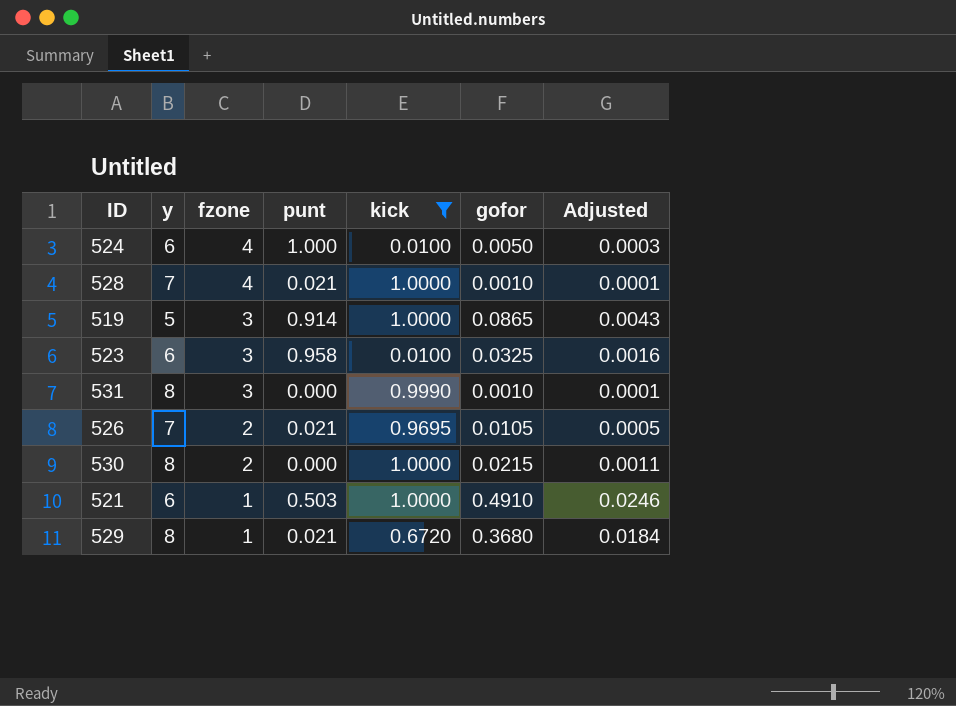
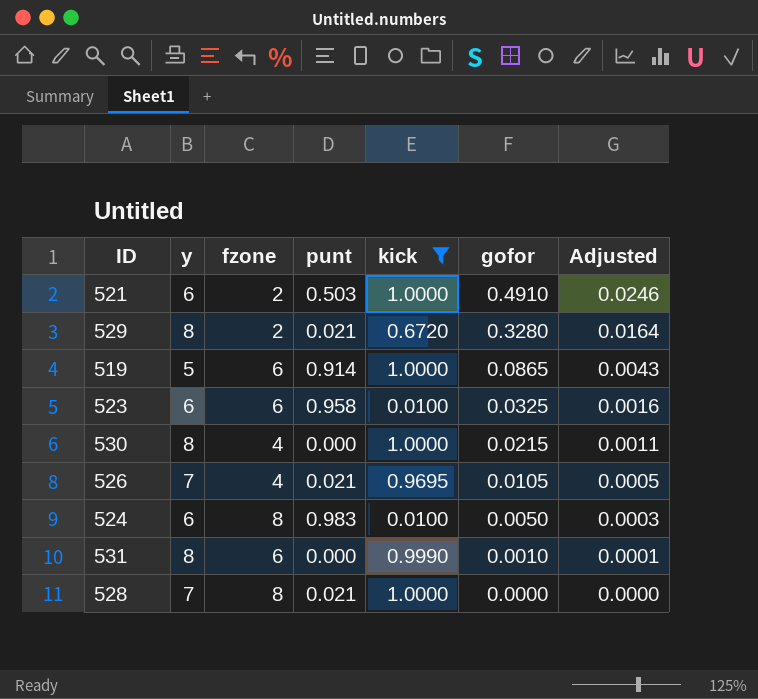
row order: fzone descending -> gofor descending
521 | fzone: 1 -> 2
529 | fzone: 1 -> 2
529 | gofor: 0.3680 -> 0.3280
529 | Adjusted: 0.0184 -> 0.0164
519 | fzone: 3 -> 6
523 | fzone: 3 -> 6
530 | fzone: 2 -> 4
526 | fzone: 2 -> 4
524 | fzone: 4 -> 8
524 | punt: 1.000 -> 0.983
531 | fzone: 3 -> 6
528 | fzone: 4 -> 8
528 | gofor: 0.0010 -> 0.0000
528 | Adjusted: 0.0001 -> 0.0000

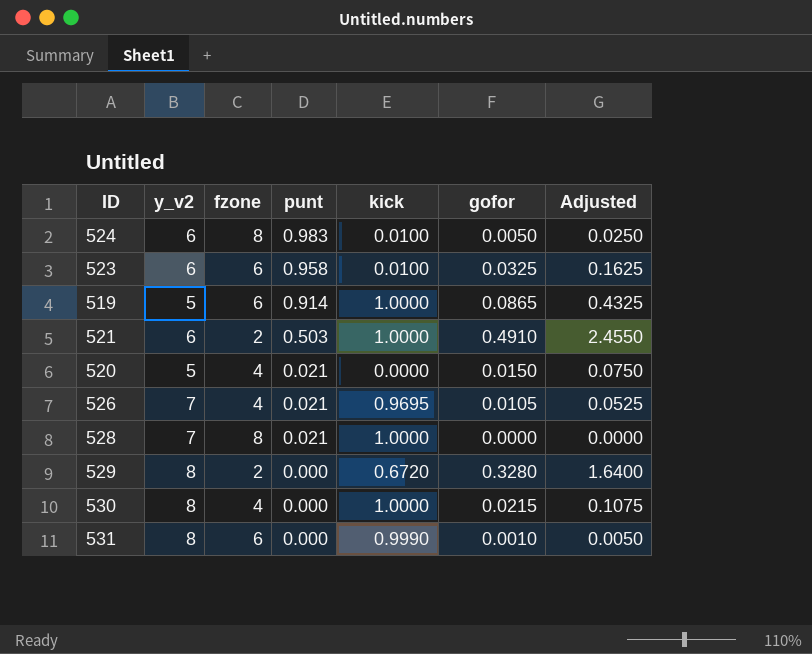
filter: kick != 0.0000 -> none
row order: gofor descending -> punt descending
column name: y -> y_v2
column Adjusted | formula: [gofor] * 0.05 -> [gofor] * 5
529 | punt: 0.021 -> 0.000

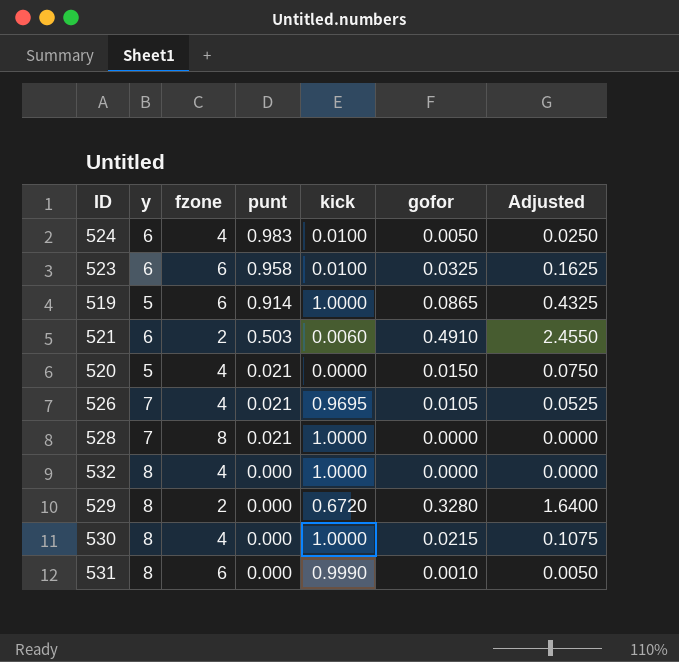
column name: y_v2 -> y
524 | fzone: 8 -> 4
521 | kick: 1.0000 -> 0.0060
row 532: none -> 8 | 4 | 0.000 | 1.0000 | 0.0000 | 0.0000

